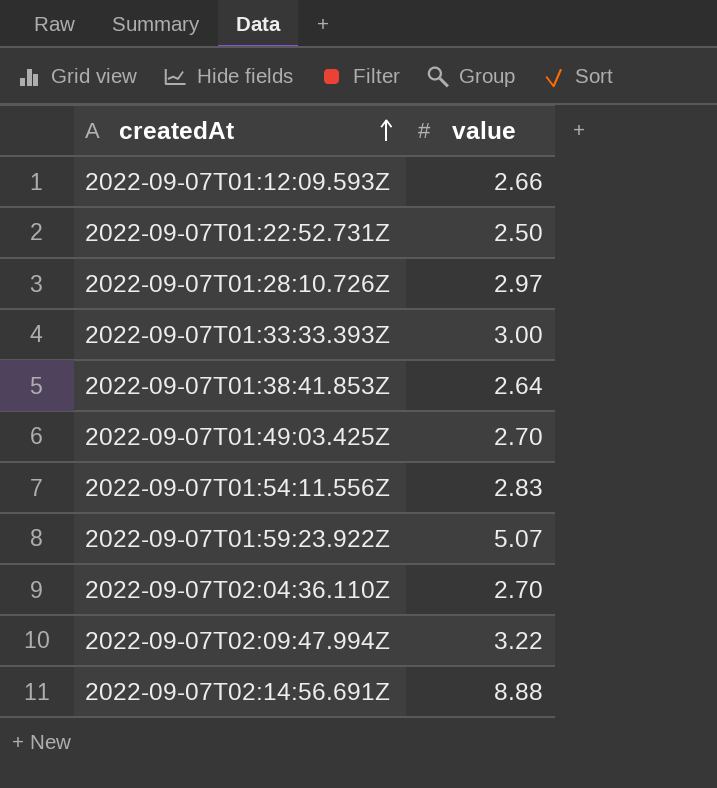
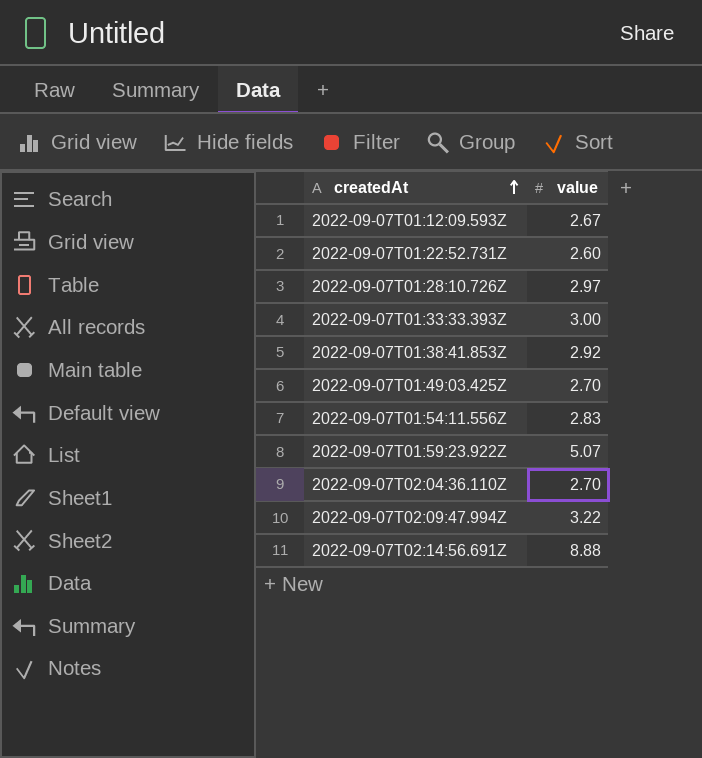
2022-09-07T01:12:09.593Z | value: 2.66 -> 2.67
2022-09-07T01:22:52.731Z | value: 2.50 -> 2.60
2022-09-07T01:38:41.853Z | value: 2.64 -> 2.92

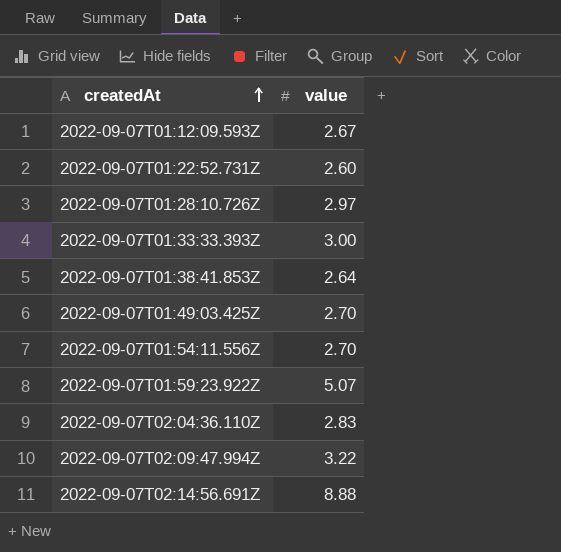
2022-09-07T01:38:41.853Z | value: 2.92 -> 2.64
2022-09-07T01:54:11.556Z | value: 2.83 -> 2.70
2022-09-07T02:04:36.110Z | value: 2.70 -> 2.83

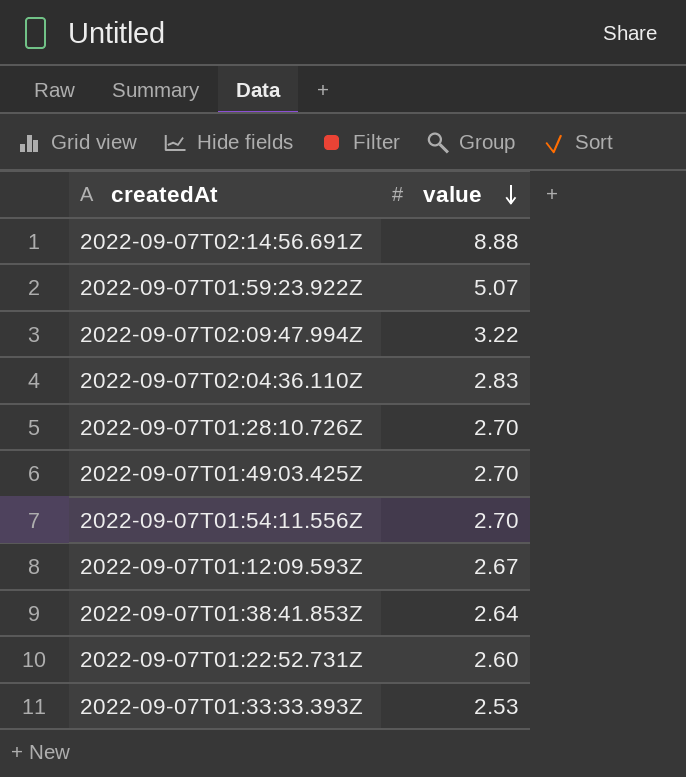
row order: createdAt ascending -> value descending
2022-09-07T01:28:10.726Z | value: 2.97 -> 2.70
2022-09-07T01:33:33.393Z | value: 3.00 -> 2.53

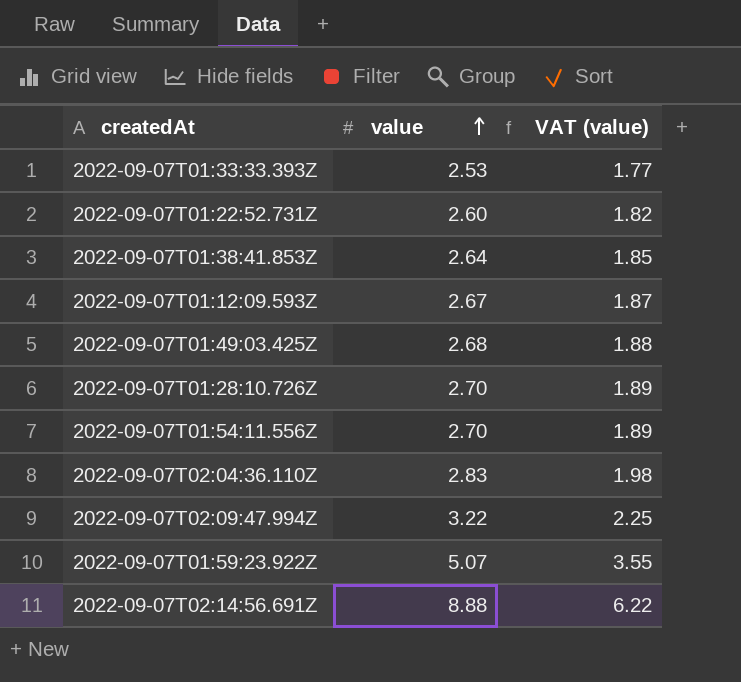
row order: value descending -> value ascending
column VAT (value) | formula: none -> [value] * 0.7
2022-09-07T01:49:03.425Z | value: 2.70 -> 2.68

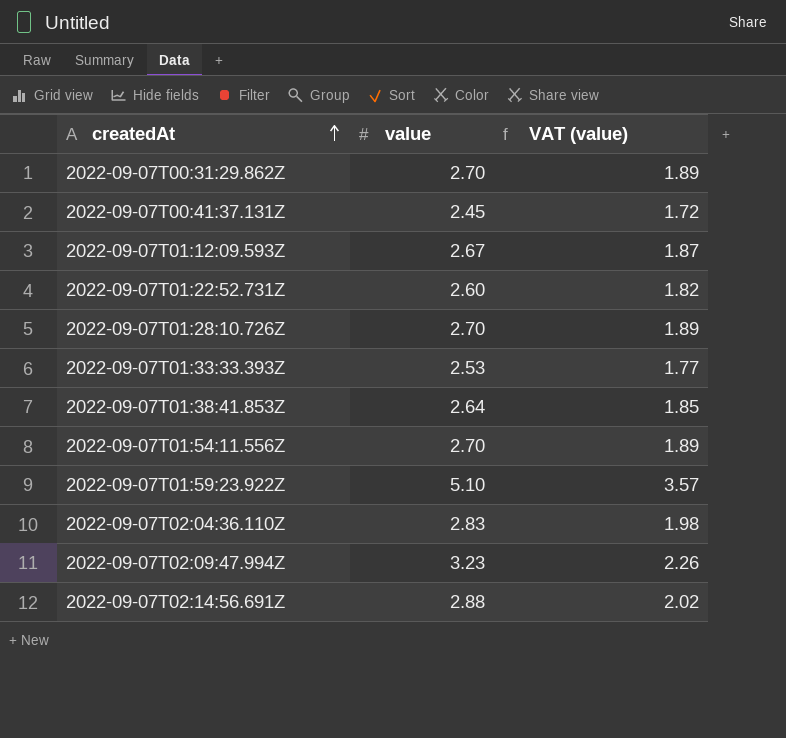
row order: value ascending -> createdAt ascending
row 2022-09-07T01:49:03.425Z: 2.68 | 1.88 -> none
row 2022-09-07T00:31:29.862Z: none -> 2.70 | 1.89
row 2022-09-07T00:41:37.131Z: none -> 2.45 | 1.72
2022-09-07T01:59:23.922Z | value: 5.07 -> 5.10
2022-09-07T01:59:23.922Z | VAT (value): 3.55 -> 3.57
2022-09-07T02:09:47.994Z | value: 3.22 -> 3.23
2022-09-07T02:09:47.994Z | VAT (value): 2.25 -> 2.26
2022-09-07T02:14:56.691Z | value: 8.88 -> 2.88
2022-09-07T02:14:56.691Z | VAT (value): 6.22 -> 2.02

